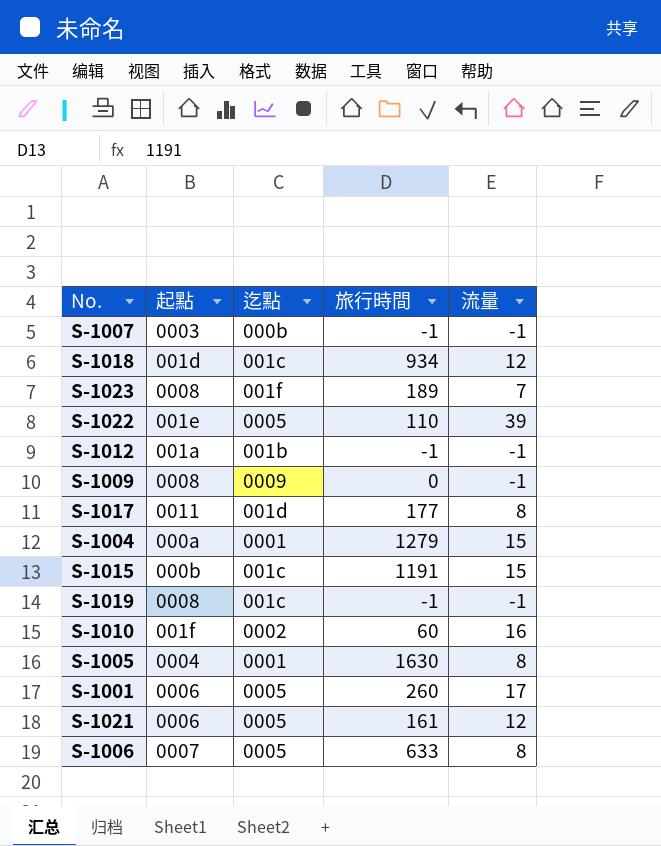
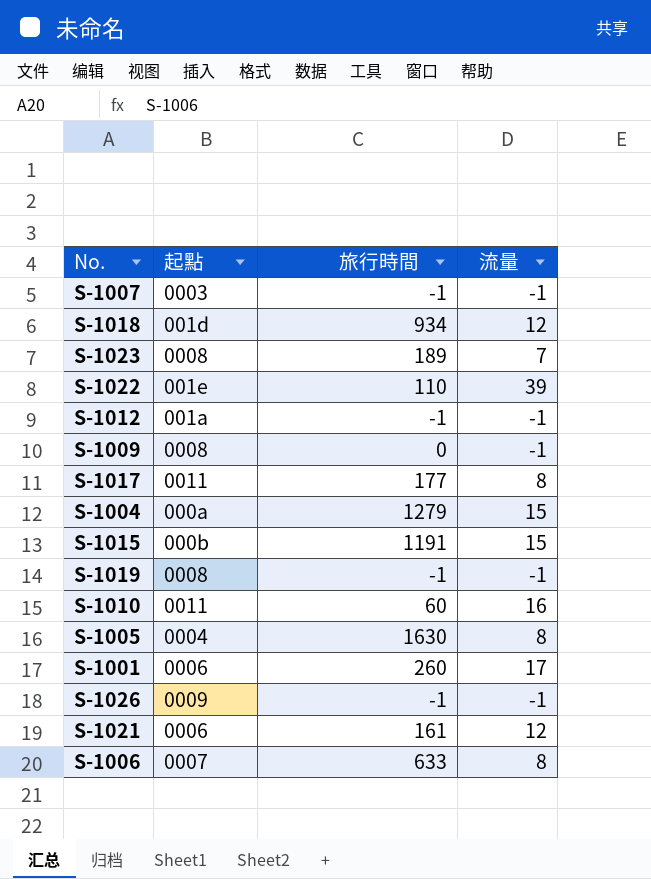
column 迄點 | position: 3 -> none
S-1010 | 起點: 001f -> 0011
row S-1026: none -> 0009 | -1 | -1

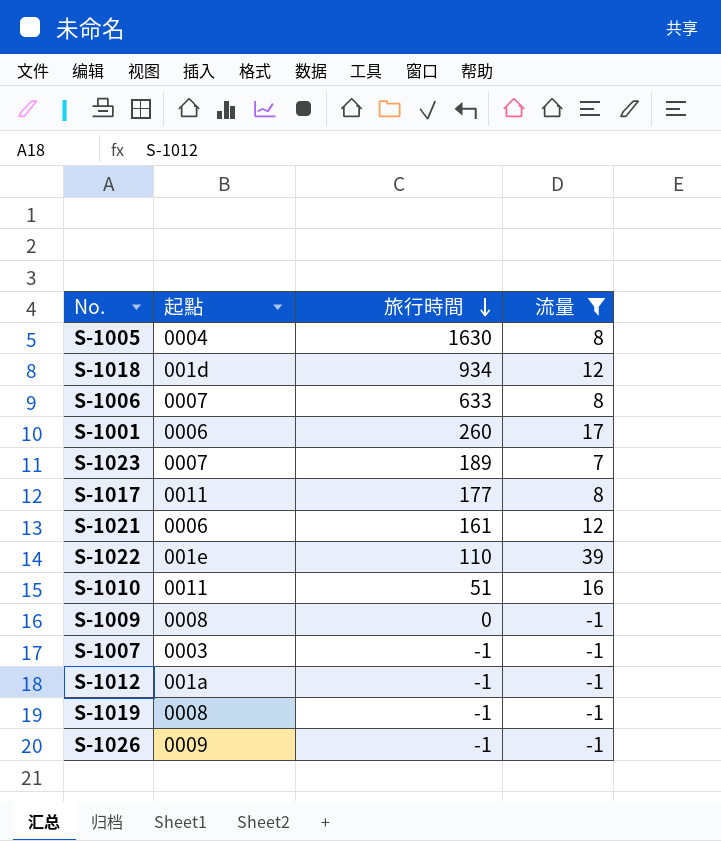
filter: none -> 流量 != 15
row order: none -> 旅行時間 descending
S-1023 | 起點: 0008 -> 0007
S-1010 | 旅行時間: 60 -> 51

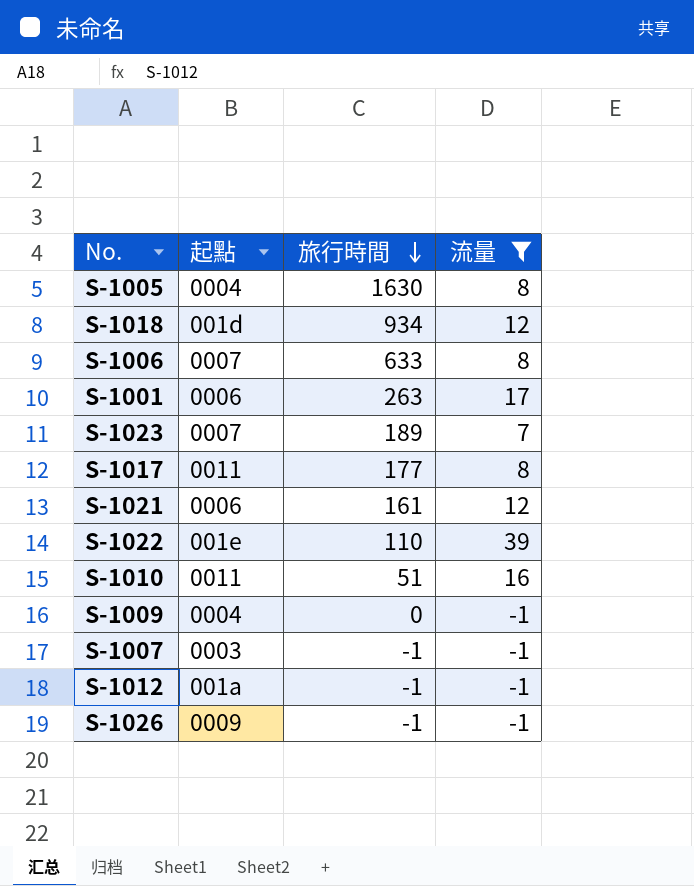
row S-1019: 0008 | -1 | -1 -> none
S-1001 | 旅行時間: 260 -> 263
S-1009 | 起點: 0008 -> 0004

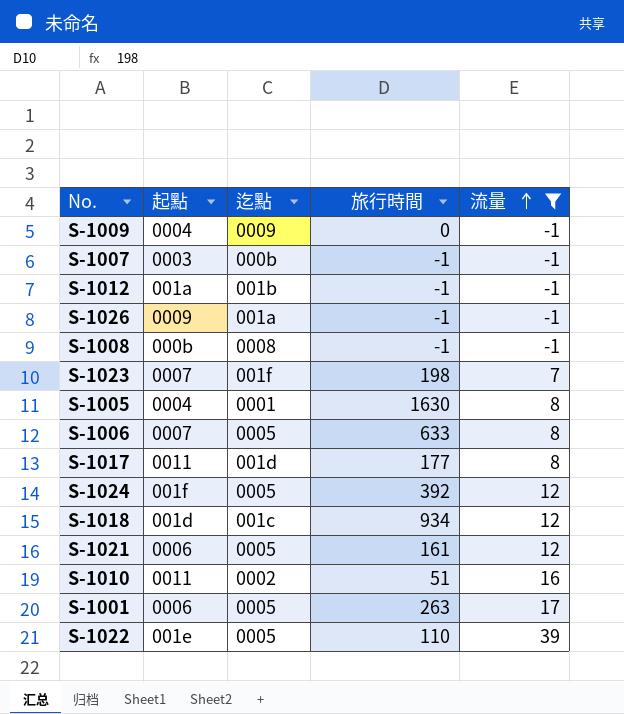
row order: 旅行時間 descending -> 流量 ascending
column 迄點 | position: none -> 3
row S-1008: none -> 000b | 0008 | -1 | -1
S-1023 | 旅行時間: 189 -> 198
row S-1024: none -> 001f | 0005 | 392 | 12

